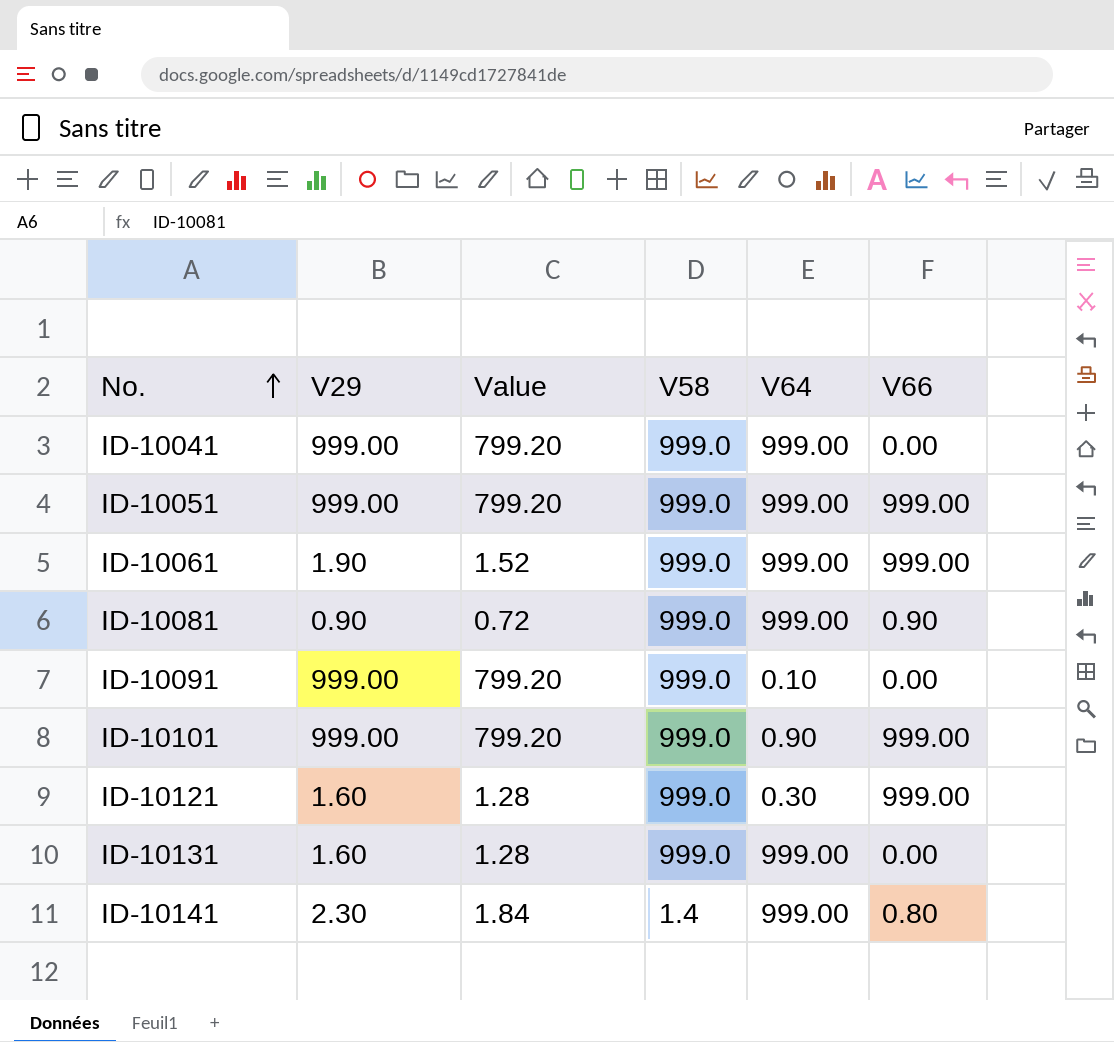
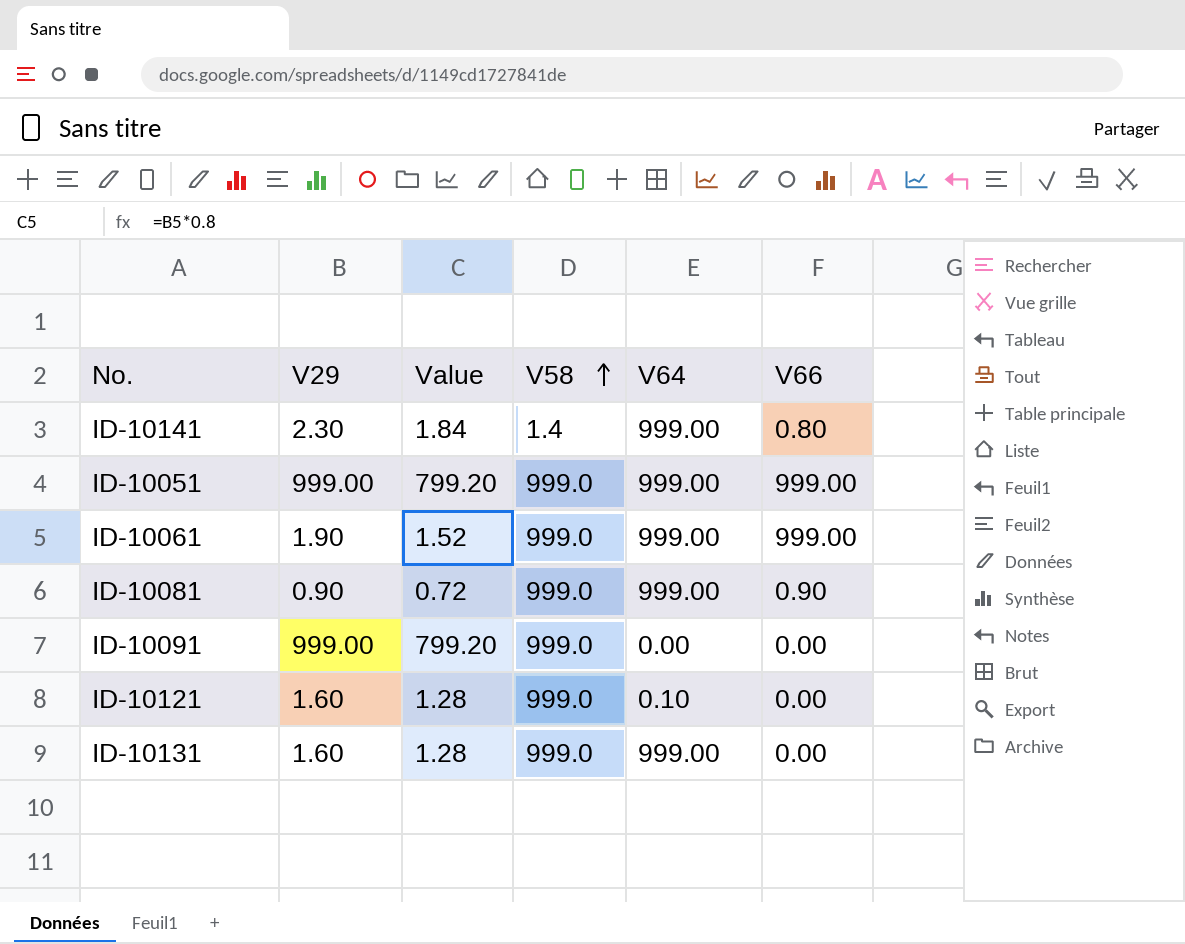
row order: No. ascending -> V58 ascending
row ID-10041: 999.00 | 799.20 | 999.0 | 999.00 | 0.00 -> none
row ID-10101: 999.00 | 799.20 | 999.0 | 0.90 | 999.00 -> none
ID-10091 | V64: 0.10 -> 0.00
ID-10121 | V64: 0.30 -> 0.10
ID-10121 | V66: 999.00 -> 0.00

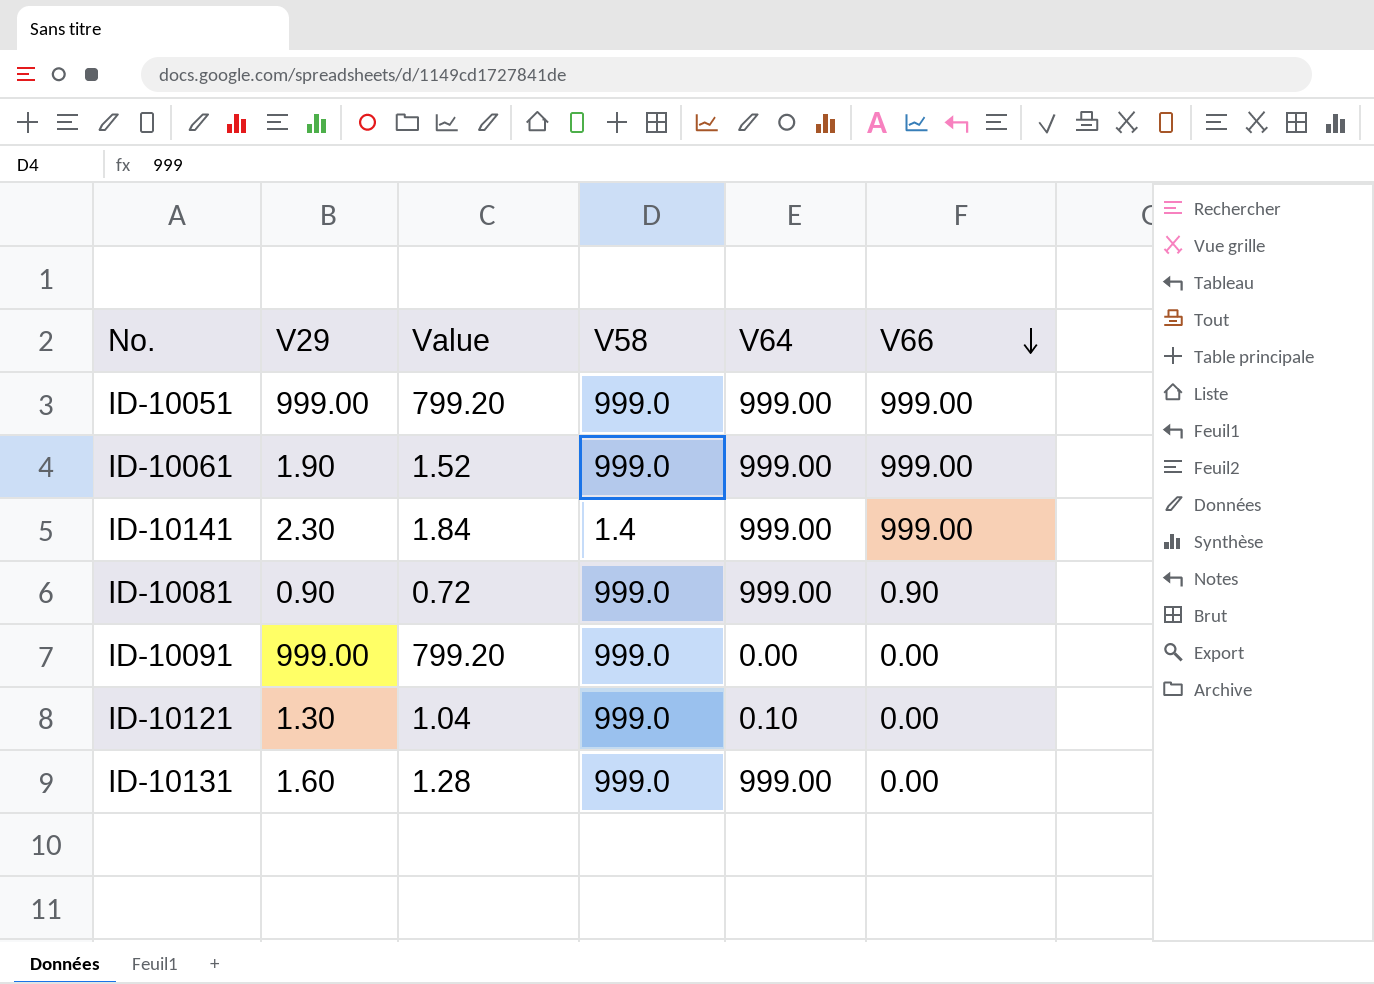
row order: V58 ascending -> V66 descending
ID-10141 | V66: 0.80 -> 999.00
ID-10121 | V29: 1.60 -> 1.30
ID-10121 | Value: 1.28 -> 1.04

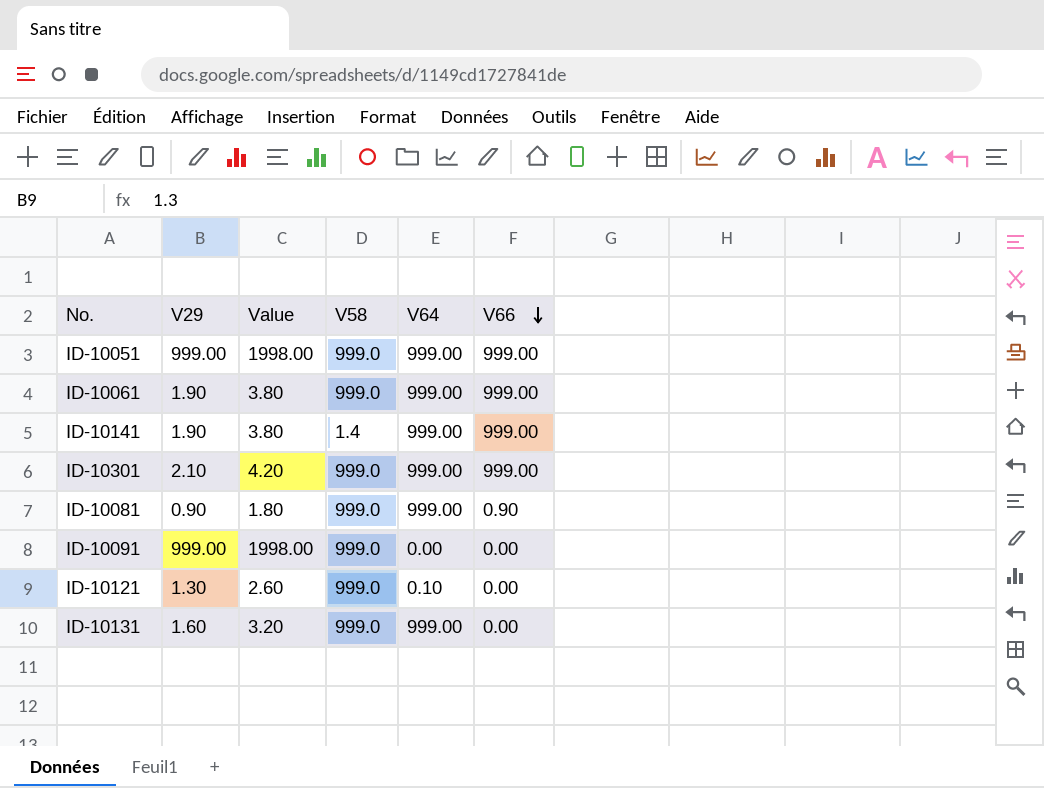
column Value | formula: [V29] * 0.8 -> [V29] * 2
ID-10141 | V29: 2.30 -> 1.90
row ID-10301: none -> 2.10 | 4.20 | 999.0 | 999.00 | 999.00

